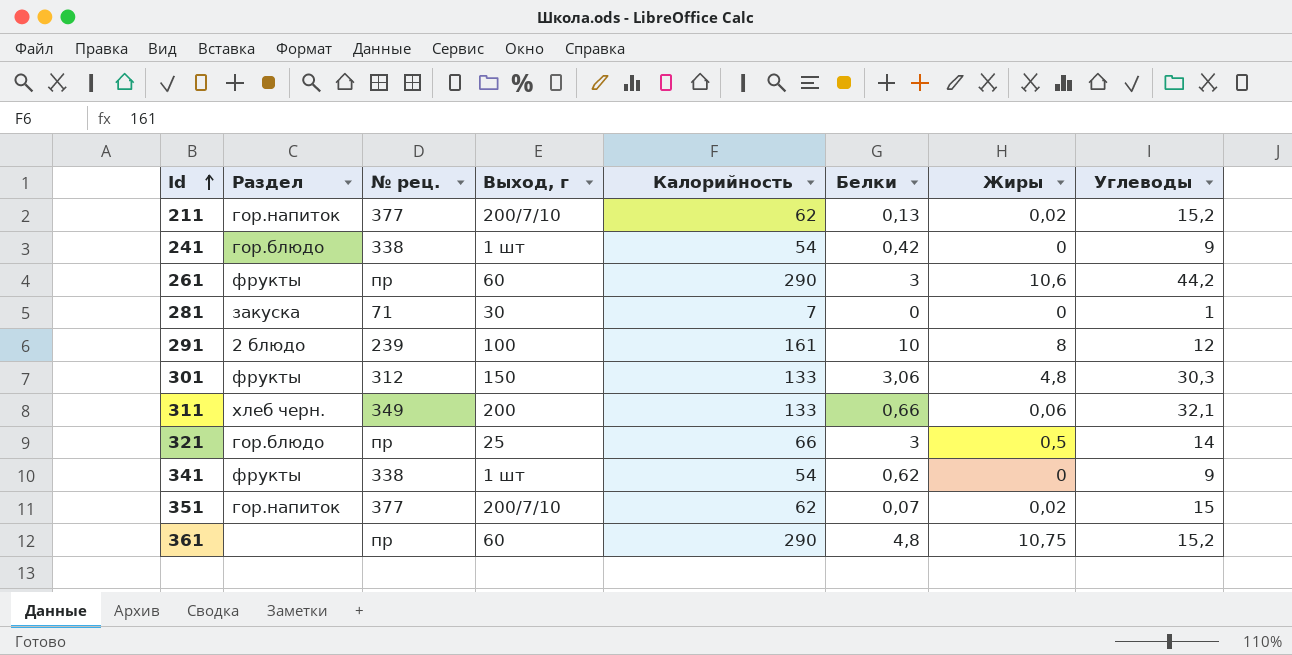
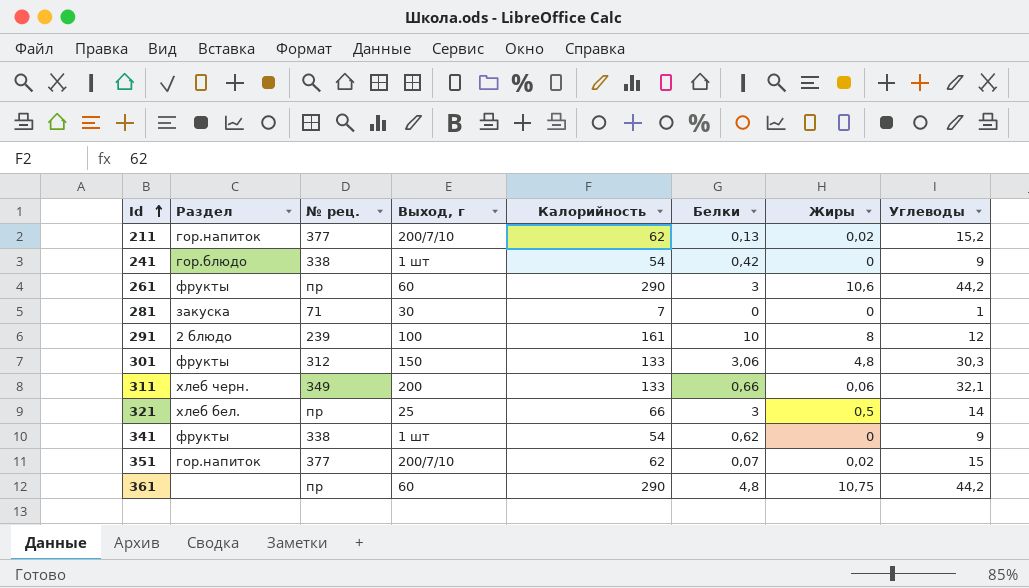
321 | Раздел: гор.блюдо -> хлеб бел.
361 | Углеводы: 15,2 -> 44,2

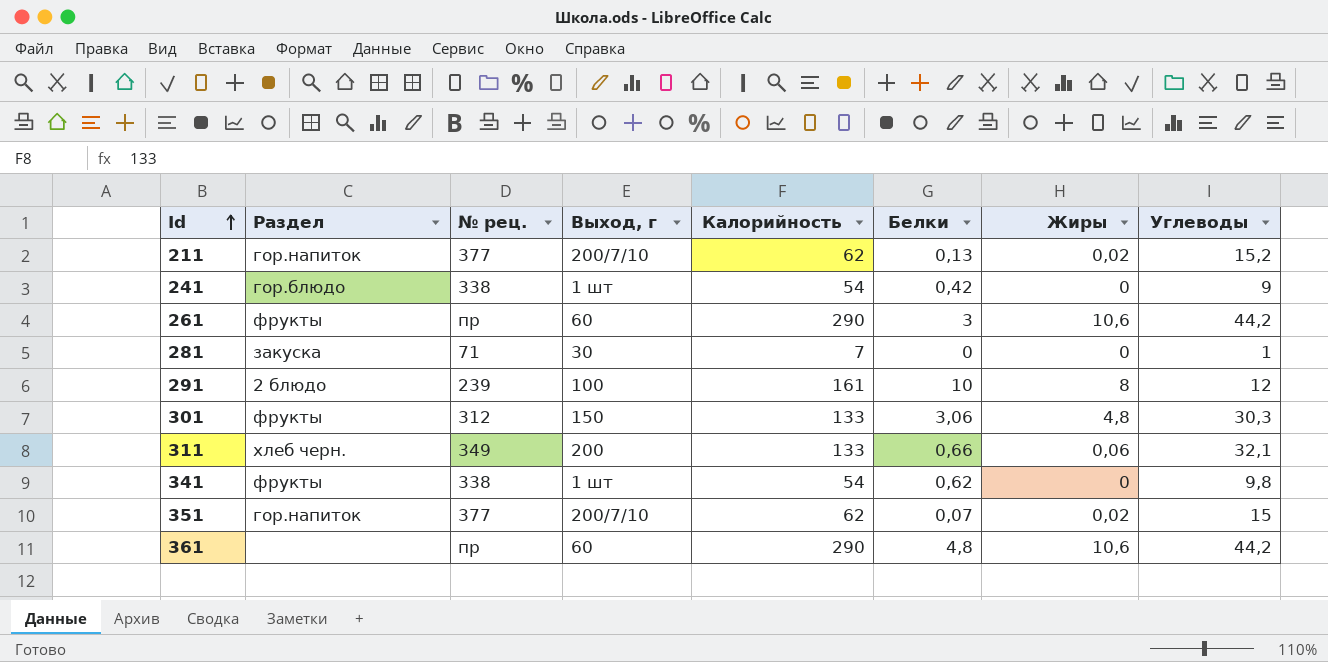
row 321: хлеб бел. | пр | 25 | 66 | 3 | 0,5 | 14 -> none
341 | Углеводы: 9 -> 9,8
361 | Жиры: 10,75 -> 10,6

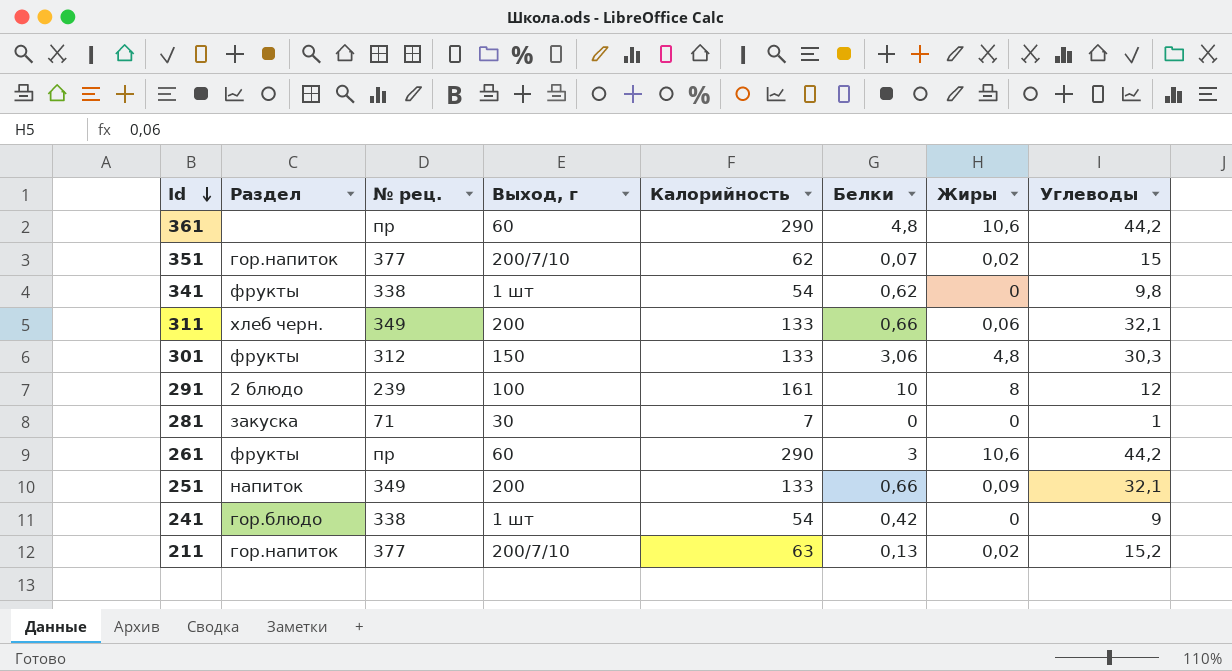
row order: Id ascending -> Id descending
row 251: none -> напиток | 349 | 200 | 133 | 0,66 | 0,09 | 32,1
211 | Калорийность: 62 -> 63

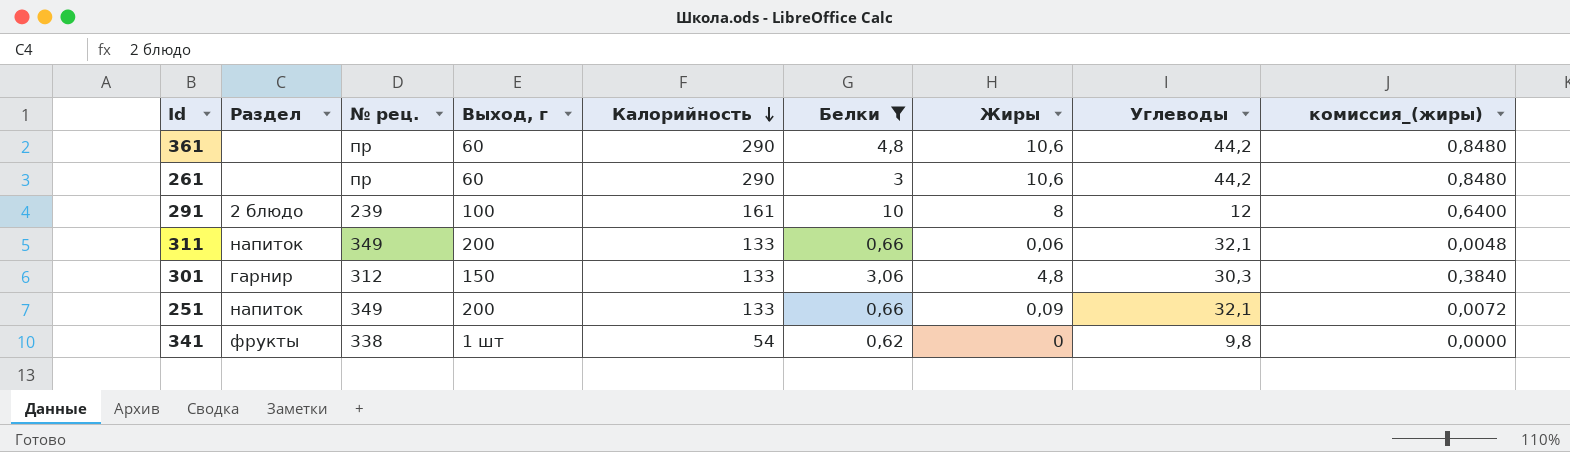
filter: none -> Белки >= 0,62
row order: Id descending -> Калорийность descending
column комиссия_(жиры) | formula: none -> [Жиры] * 0,08
261 | Раздел: фрукты -> none
311 | Раздел: хлеб черн. -> напиток
301 | Раздел: фрукты -> гарнир

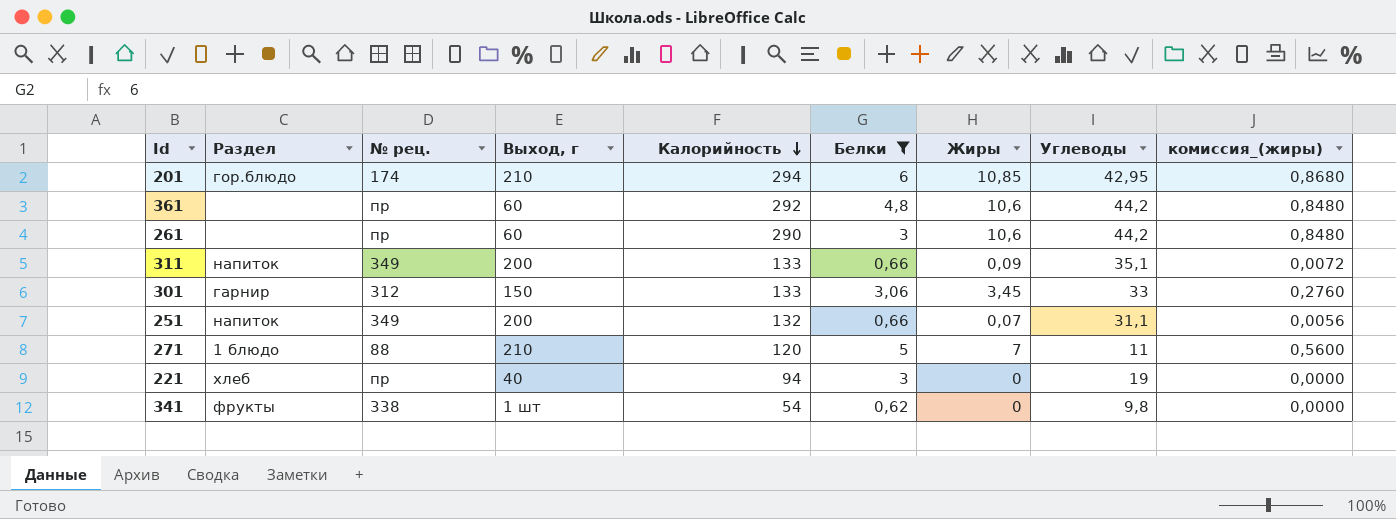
row 291: 2 блюдо | 239 | 100 | 161 | 10 | 8 | 12 | 0,6400 -> none
row 201: none -> гор.блюдо | 174 | 210 | 294 | 6 | 10,85 | 42,95 | 0,8680
361 | Калорийность: 290 -> 292
311 | Жиры: 0,06 -> 0,09
311 | Углеводы: 32,1 -> 35,1
311 | комиссия_(жиры): 0,0048 -> 0,0072
301 | Жиры: 4,8 -> 3,45
301 | Углеводы: 30,3 -> 33
301 | комиссия_(жиры): 0,3840 -> 0,2760
251 | Калорийность: 133 -> 132
251 | Жиры: 0,09 -> 0,07
251 | Углеводы: 32,1 -> 31,1
251 | комиссия_(жиры): 0,0072 -> 0,0056
row 271: none -> 1 блюдо | 88 | 210 | 120 | 5 | 7 | 11 | 0,5600
row 221: none -> хлеб | пр | 40 | 94 | 3 | 0 | 19 | 0,0000

